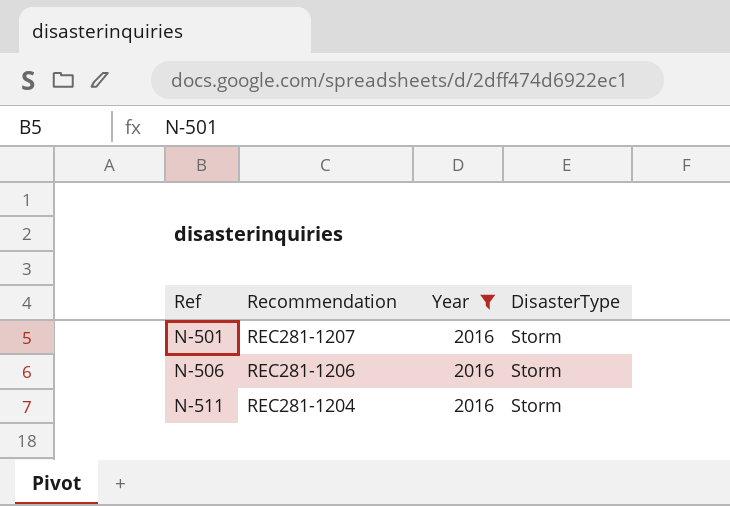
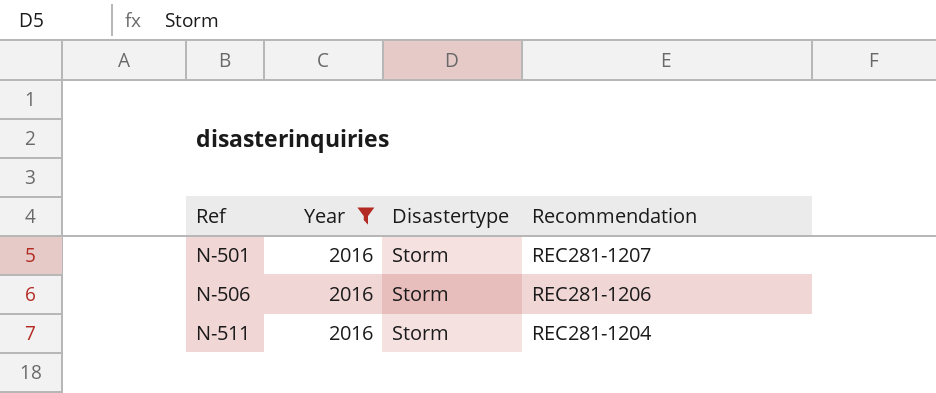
column name: DisasterType -> Disastertype
column Recommendation | position: 2 -> 4

